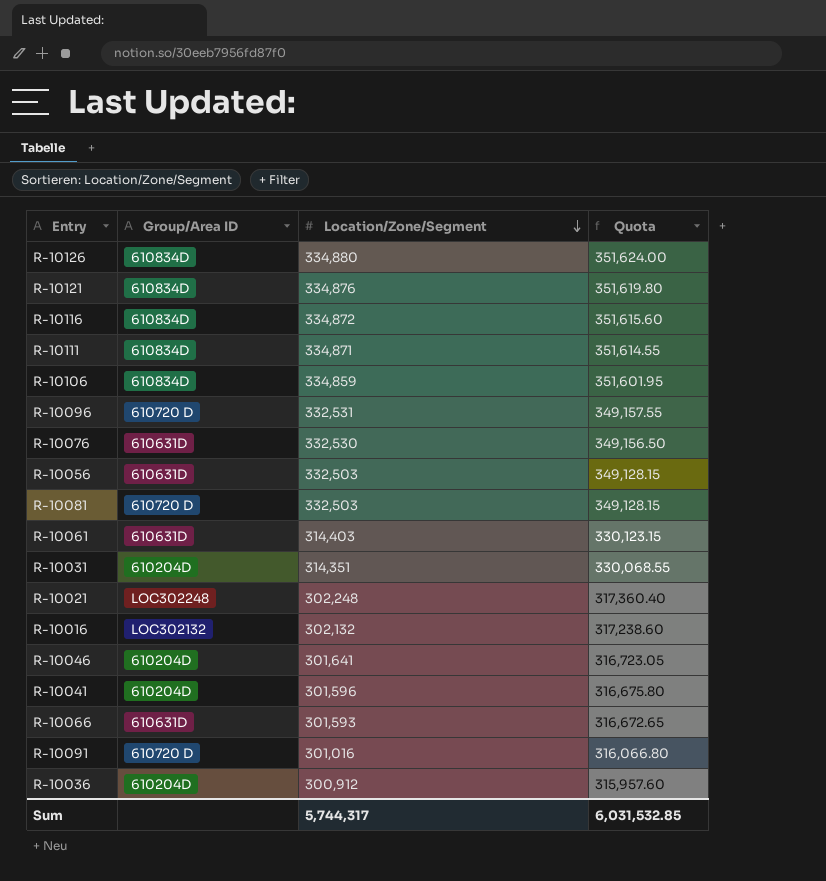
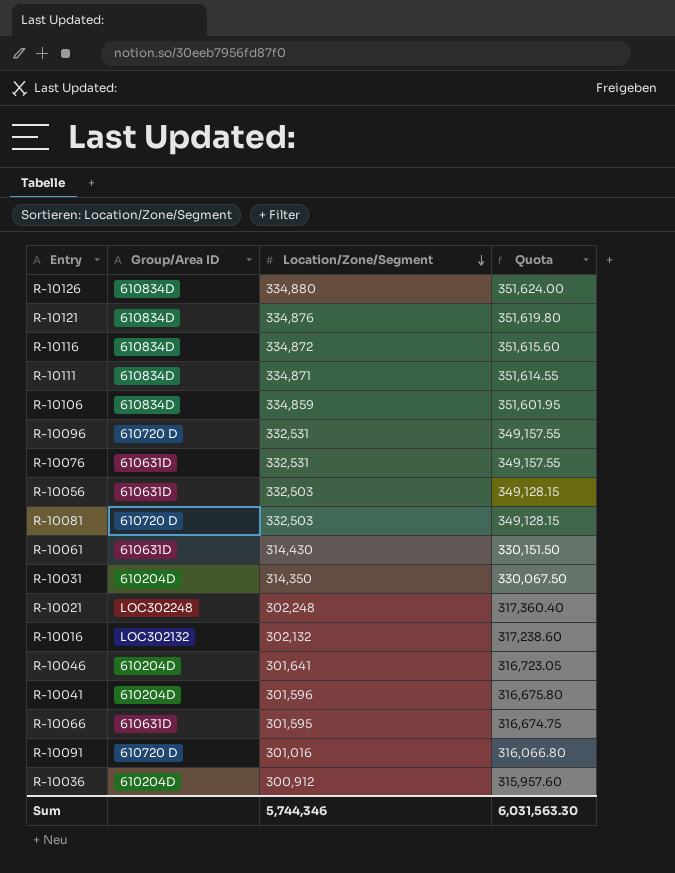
R-10076 | Location/Zone/Segment: 332,530 -> 332,531
R-10076 | Quota: 349,156.50 -> 349,157.55
R-10061 | Location/Zone/Segment: 314,403 -> 314,430
R-10061 | Quota: 330,123.15 -> 330,151.50
R-10031 | Location/Zone/Segment: 314,351 -> 314,350
R-10031 | Quota: 330,068.55 -> 330,067.50
R-10066 | Location/Zone/Segment: 301,593 -> 301,595
R-10066 | Quota: 316,672.65 -> 316,674.75
Sum | Location/Zone/Segment: 5,744,317 -> 5,744,346
Sum | Quota: 6,031,532.85 -> 6,031,563.30

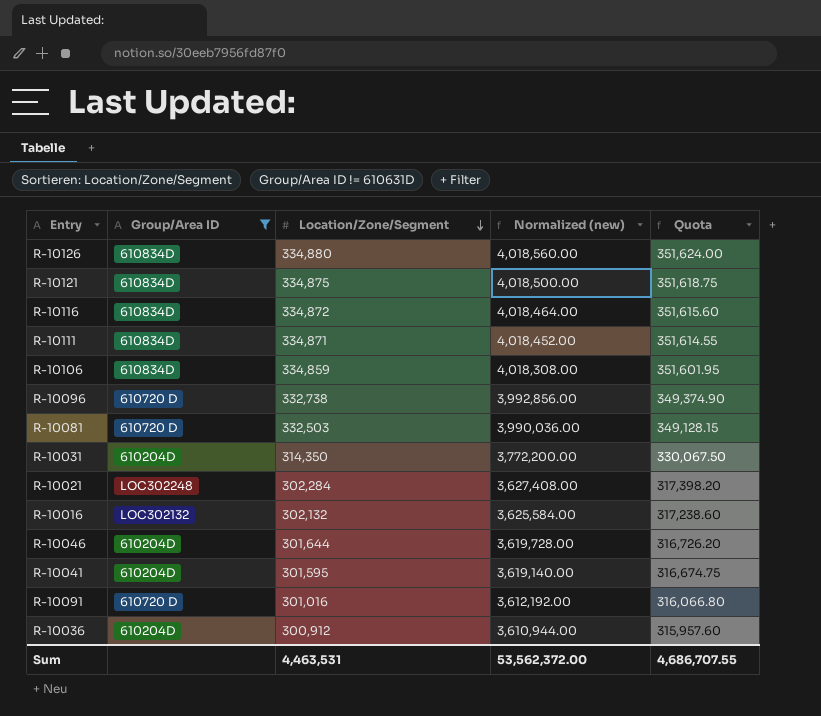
filter: none -> Group/Area ID != 610631D
column Normalized (new) | formula: none -> [Location/Zone/Segment] * 12
R-10121 | Location/Zone/Segment: 334,876 -> 334,875
R-10121 | Quota: 351,619.80 -> 351,618.75
R-10096 | Location/Zone/Segment: 332,531 -> 332,738
R-10096 | Quota: 349,157.55 -> 349,374.90
R-10021 | Location/Zone/Segment: 302,248 -> 302,284
R-10021 | Quota: 317,360.40 -> 317,398.20
R-10046 | Location/Zone/Segment: 301,641 -> 301,644
R-10046 | Quota: 316,723.05 -> 316,726.20
R-10041 | Location/Zone/Segment: 301,596 -> 301,595
R-10041 | Quota: 316,675.80 -> 316,674.75
Sum | Location/Zone/Segment: 5,744,346 -> 4,463,531
Sum | Quota: 6,031,563.30 -> 4,686,707.55

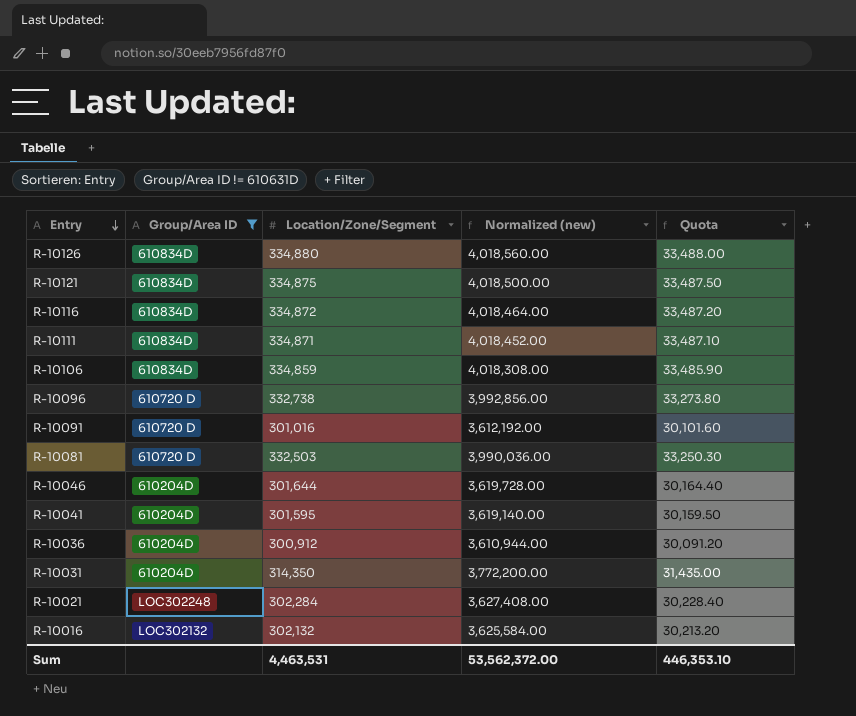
row order: Location/Zone/Segment descending -> Entry descending
column Quota | formula: [Location/Zone/Segment] * 1.05 -> [Location/Zone/Segment] * 0.1
Sum | Quota: 4,686,707.55 -> 446,353.10

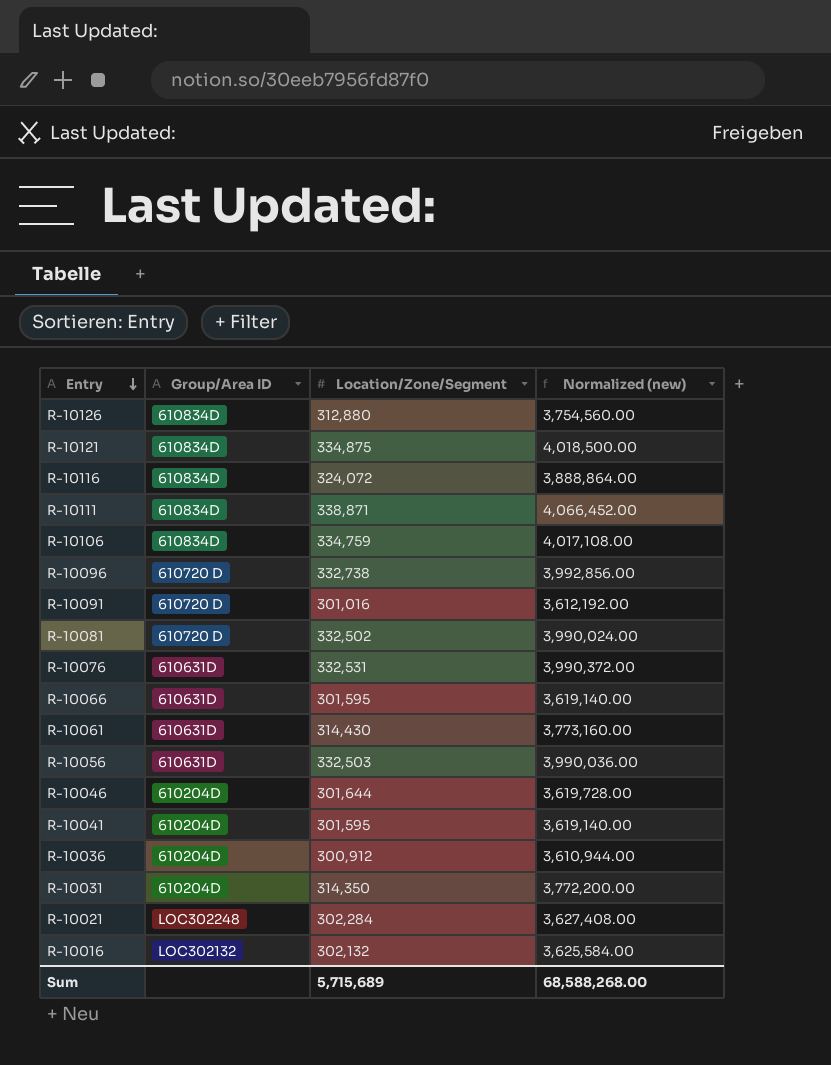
filter: Group/Area ID != 610631D -> none
column Quota | formula: [Location/Zone/Segment] * 0.1 -> none
R-10126 | Location/Zone/Segment: 334,880 -> 312,880
R-10126 | Normalized (new): 4,018,560.00 -> 3,754,560.00
R-10116 | Location/Zone/Segment: 334,872 -> 324,072
R-10116 | Normalized (new): 4,018,464.00 -> 3,888,864.00
R-10111 | Location/Zone/Segment: 334,871 -> 338,871
R-10111 | Normalized (new): 4,018,452.00 -> 4,066,452.00
R-10106 | Location/Zone/Segment: 334,859 -> 334,759
R-10106 | Normalized (new): 4,018,308.00 -> 4,017,108.00
R-10081 | Location/Zone/Segment: 332,503 -> 332,502
R-10081 | Normalized (new): 3,990,036.00 -> 3,990,024.00
Sum | Location/Zone/Segment: 4,463,531 -> 5,715,689
Sum | Normalized (new): 53,562,372.00 -> 68,588,268.00

